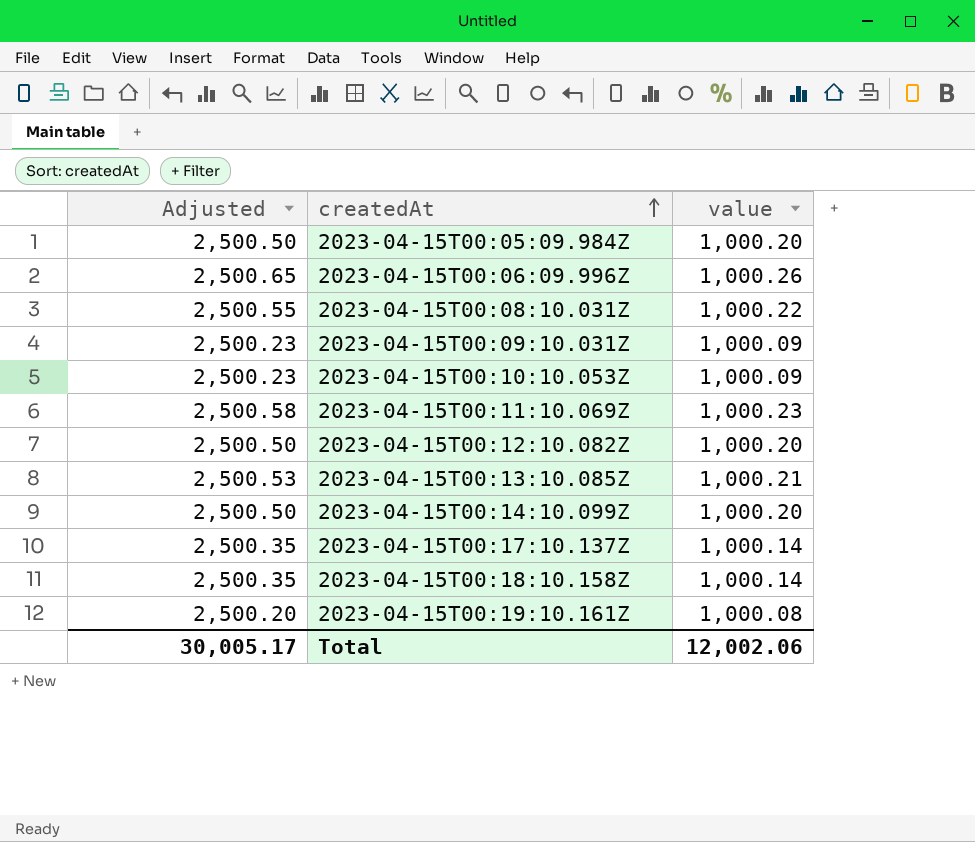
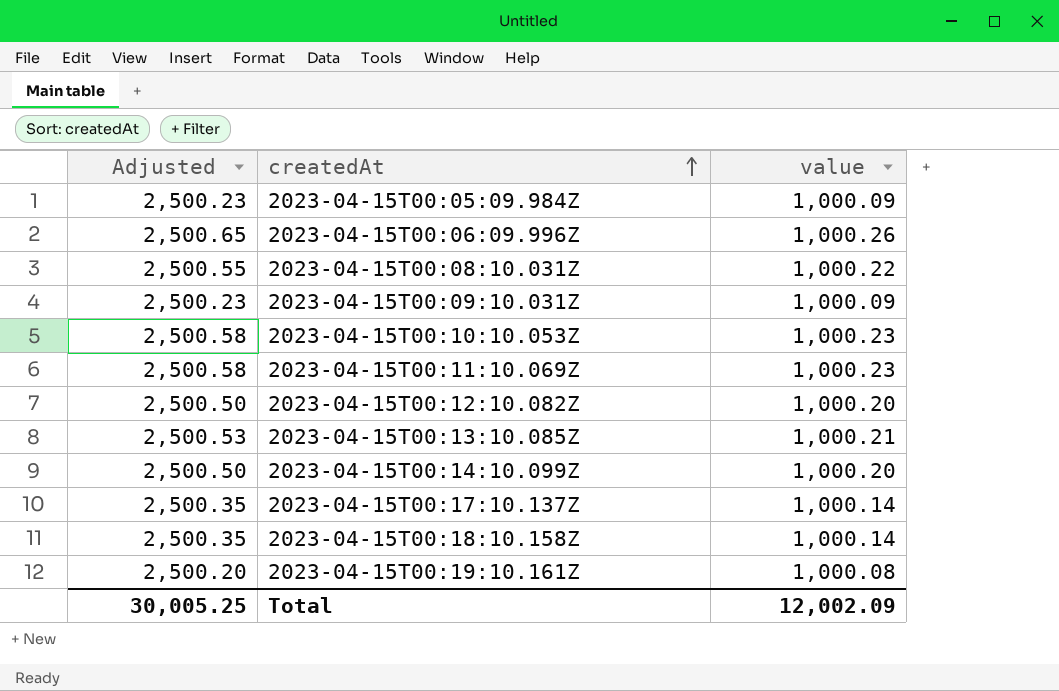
2023-04-15T00:05:09.984Z | Adjusted: 2,500.50 -> 2,500.23
2023-04-15T00:05:09.984Z | value: 1,000.20 -> 1,000.09
2023-04-15T00:10:10.053Z | Adjusted: 2,500.23 -> 2,500.58
2023-04-15T00:10:10.053Z | value: 1,000.09 -> 1,000.23
Total | Adjusted: 30,005.17 -> 30,005.25
Total | value: 12,002.06 -> 12,002.09

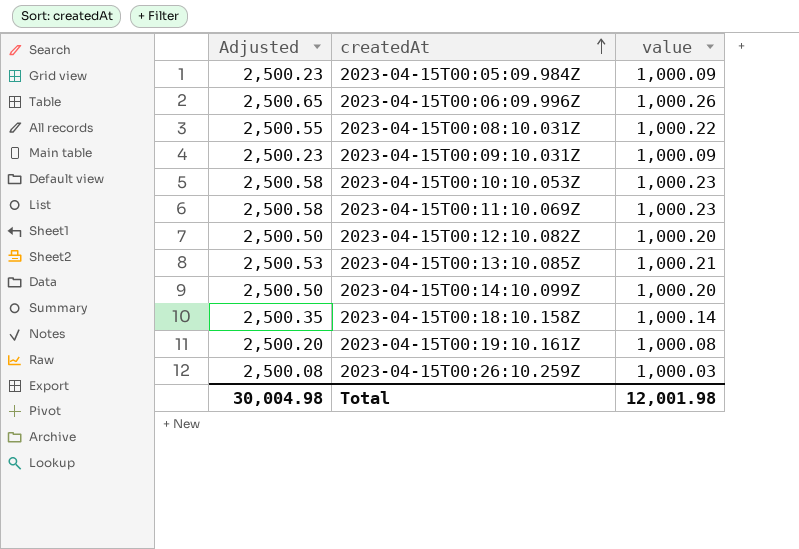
row 2023-04-15T00:17:10.137Z: 2,500.35 | 1,000.14 -> none
row 2023-04-15T00:26:10.259Z: none -> 2,500.08 | 1,000.03
Total | Adjusted: 30,005.25 -> 30,004.98
Total | value: 12,002.09 -> 12,001.98

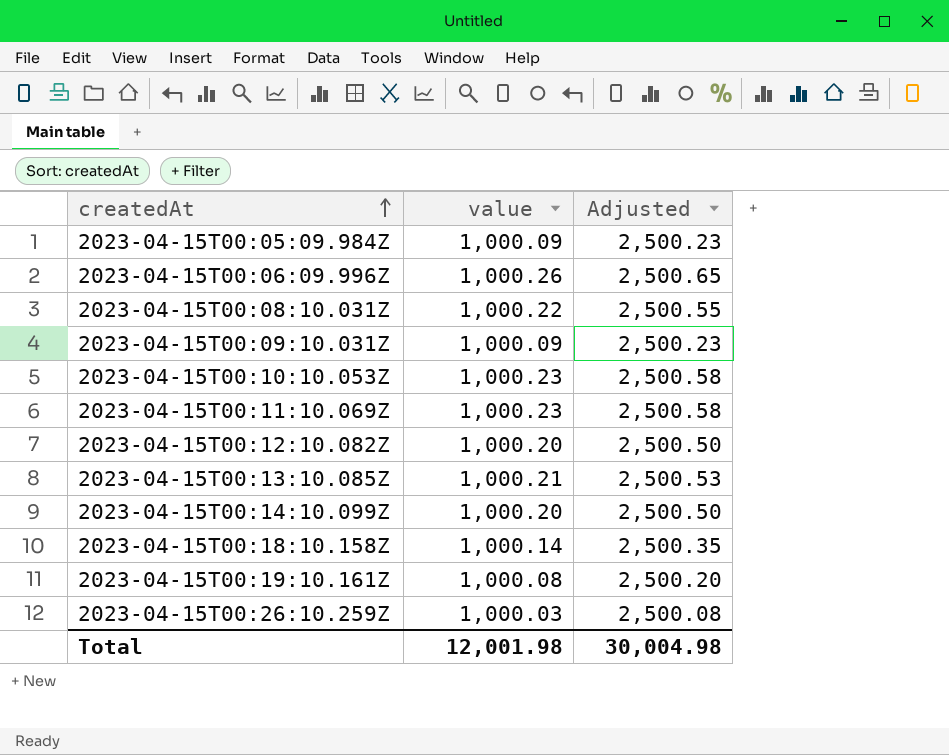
column Adjusted | position: 1 -> 3

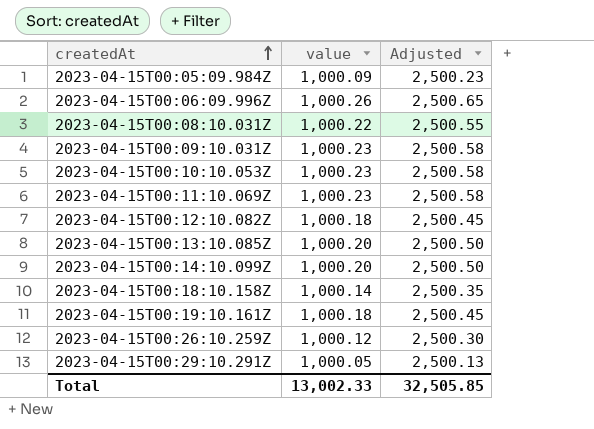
2023-04-15T00:09:10.031Z | value: 1,000.09 -> 1,000.23
2023-04-15T00:09:10.031Z | Adjusted: 2,500.23 -> 2,500.58
2023-04-15T00:12:10.082Z | value: 1,000.20 -> 1,000.18
2023-04-15T00:12:10.082Z | Adjusted: 2,500.50 -> 2,500.45
2023-04-15T00:13:10.085Z | value: 1,000.21 -> 1,000.20
2023-04-15T00:13:10.085Z | Adjusted: 2,500.53 -> 2,500.50
2023-04-15T00:19:10.161Z | value: 1,000.08 -> 1,000.18
2023-04-15T00:19:10.161Z | Adjusted: 2,500.20 -> 2,500.45
2023-04-15T00:26:10.259Z | value: 1,000.03 -> 1,000.12
2023-04-15T00:26:10.259Z | Adjusted: 2,500.08 -> 2,500.30
row 2023-04-15T00:29:10.291Z: none -> 1,000.05 | 2,500.13
Total | value: 12,001.98 -> 13,002.33
Total | Adjusted: 30,004.98 -> 32,505.85

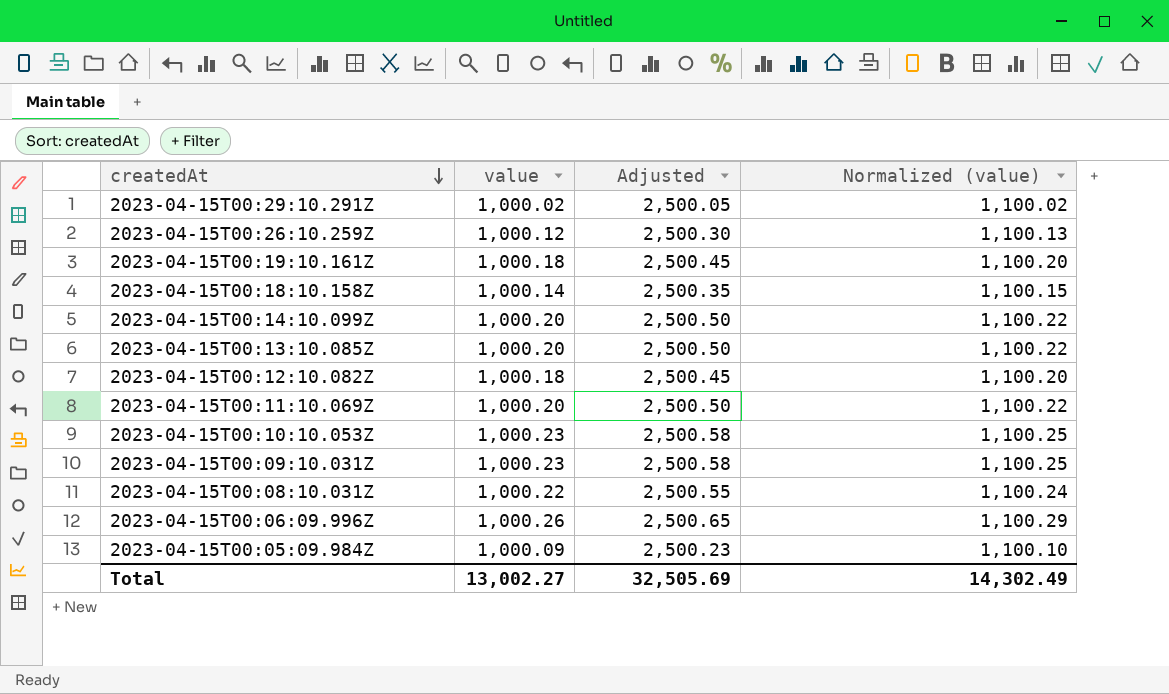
row order: createdAt ascending -> createdAt descending
column Normalized (value) | formula: none -> [value] * 1.1
2023-04-15T00:29:10.291Z | value: 1,000.05 -> 1,000.02
2023-04-15T00:29:10.291Z | Adjusted: 2,500.13 -> 2,500.05
2023-04-15T00:11:10.069Z | value: 1,000.23 -> 1,000.20
2023-04-15T00:11:10.069Z | Adjusted: 2,500.58 -> 2,500.50
Total | value: 13,002.33 -> 13,002.27
Total | Adjusted: 32,505.85 -> 32,505.69

